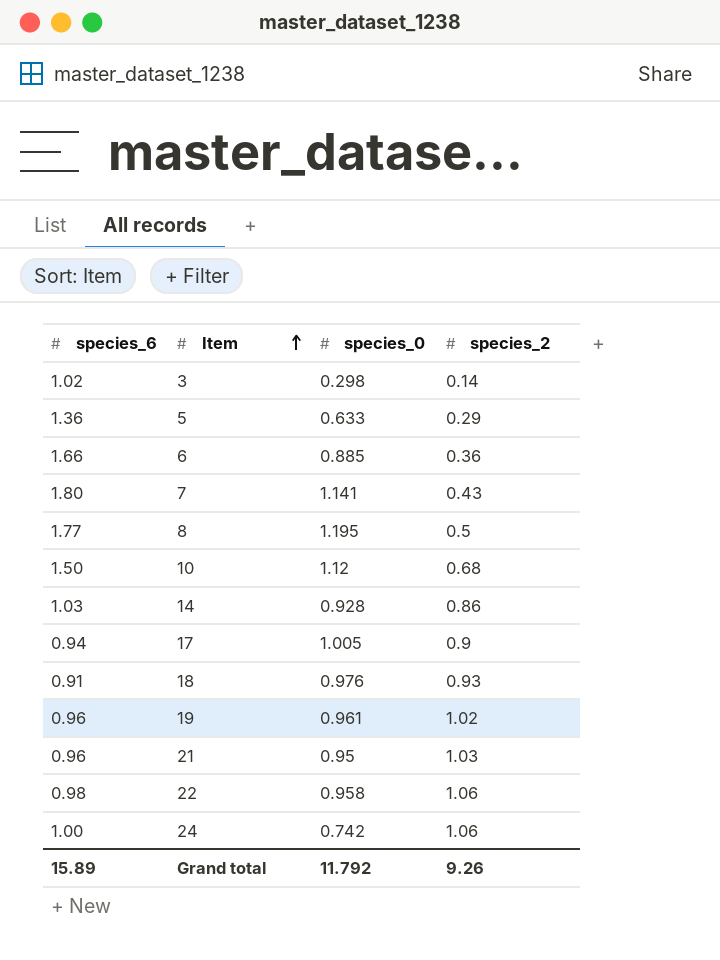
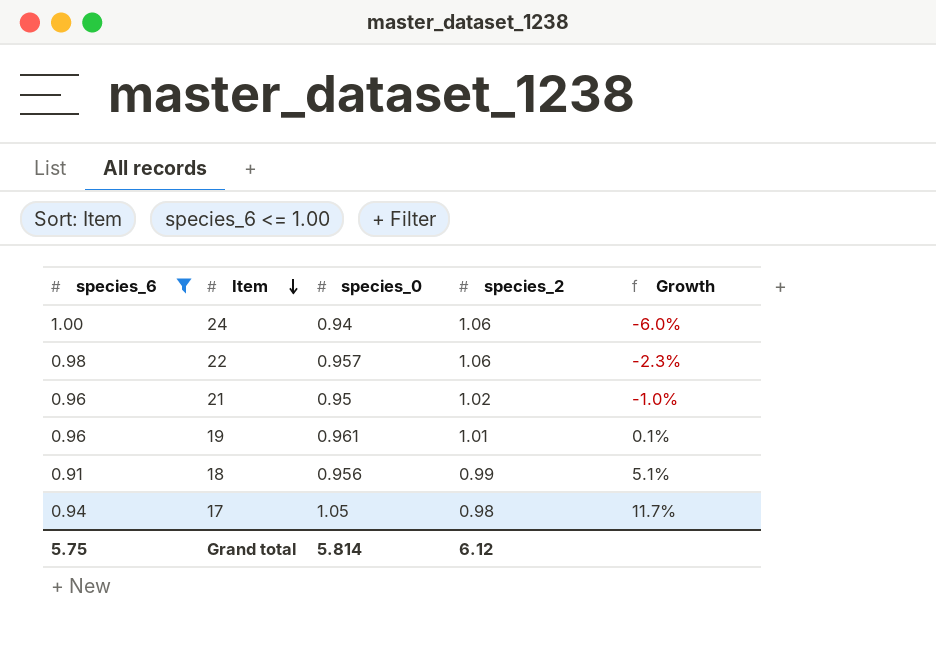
filter: none -> species_6 <= 1.00
row order: Item ascending -> Item descending
column Growth | formula: none -> ([species_0] - [species_6]) / [species_6]
24 | species_0: 0.742 -> 0.94
22 | species_0: 0.958 -> 0.957
21 | species_2: 1.03 -> 1.02
19 | species_2: 1.02 -> 1.01
18 | species_0: 0.976 -> 0.956
18 | species_2: 0.93 -> 0.99
17 | species_0: 1.005 -> 1.05
17 | species_2: 0.9 -> 0.98
Grand total | species_6: 15.89 -> 5.75
Grand total | species_0: 11.792 -> 5.814
Grand total | species_2: 9.26 -> 6.12

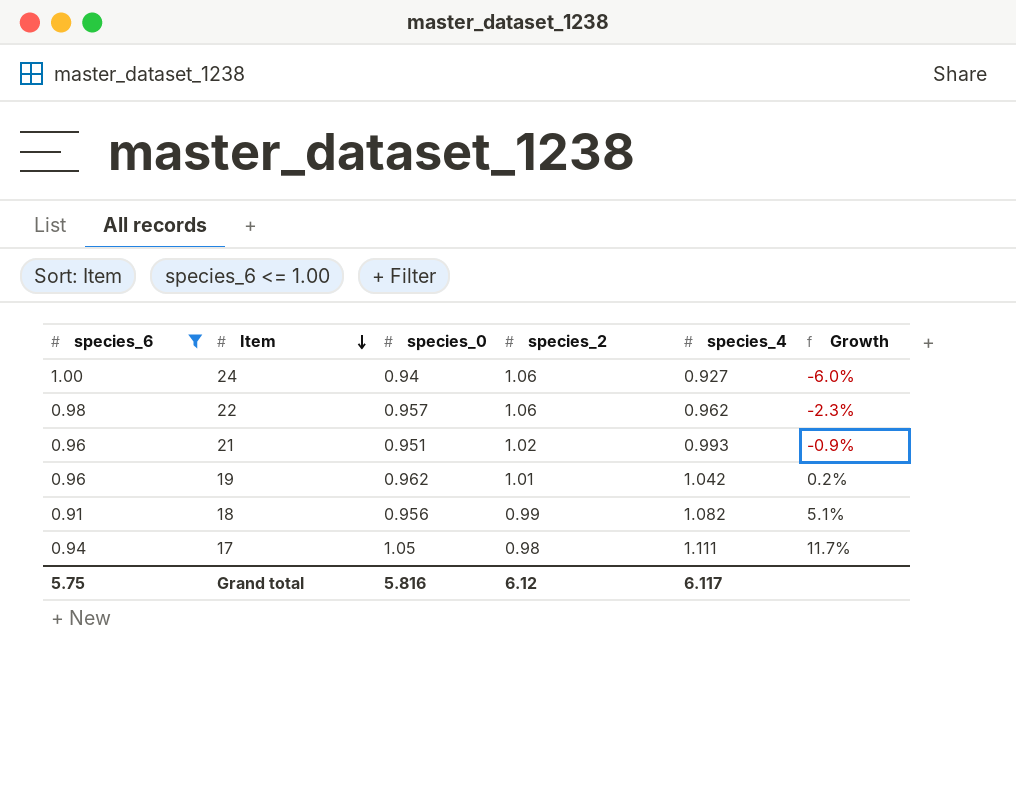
column species_4 | position: none -> 5
21 | species_0: 0.95 -> 0.951
21 | Growth: -1.0% -> -0.9%
19 | species_0: 0.961 -> 0.962
19 | Growth: 0.1% -> 0.2%
Grand total | species_0: 5.814 -> 5.816

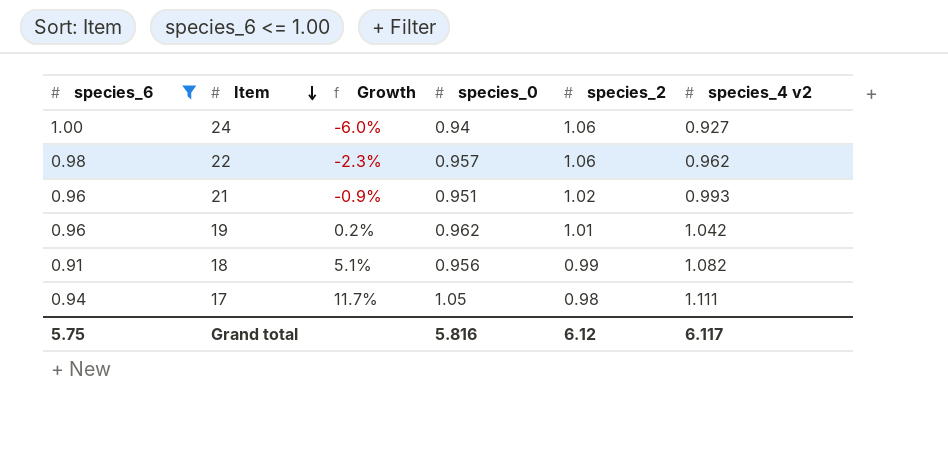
column Growth | position: 6 -> 3
column name: species_4 -> species_4 v2

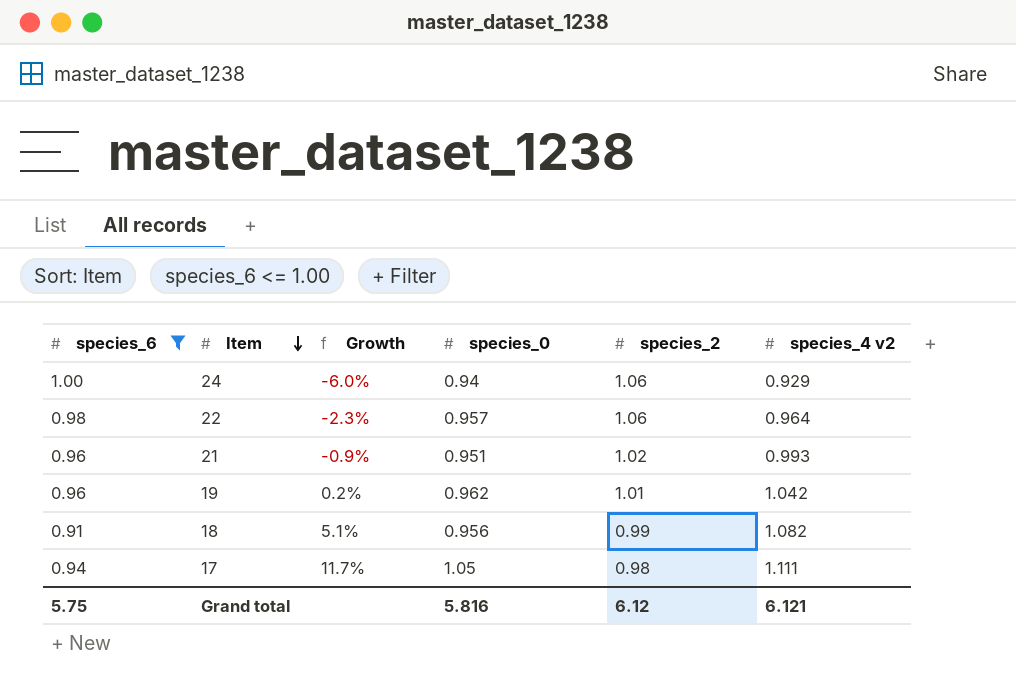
24 | species_4 v2: 0.927 -> 0.929
22 | species_4 v2: 0.962 -> 0.964
Grand total | species_4 v2: 6.117 -> 6.121

